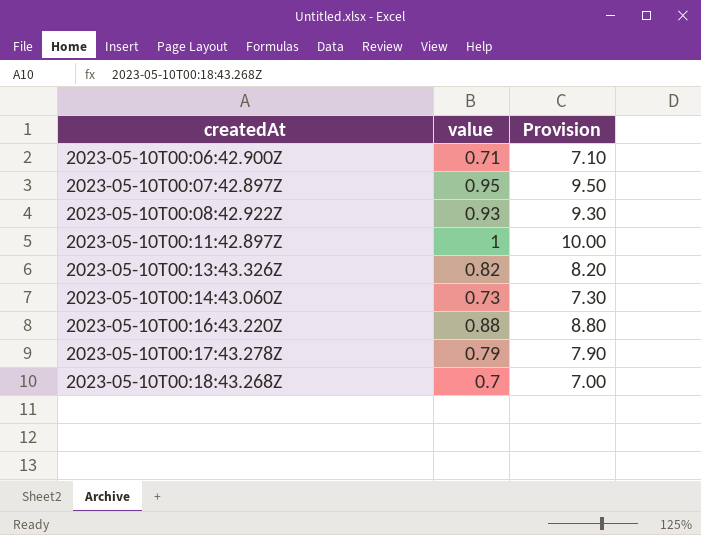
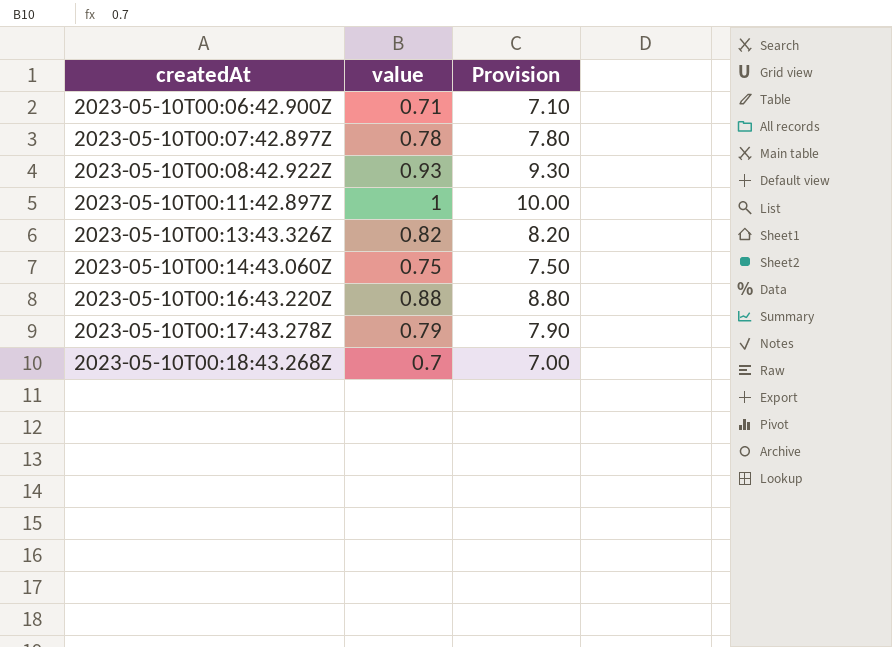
2023-05-10T00:07:42.897Z | value: 0.95 -> 0.78
2023-05-10T00:07:42.897Z | Provision: 9.50 -> 7.80
2023-05-10T00:14:43.060Z | value: 0.73 -> 0.75
2023-05-10T00:14:43.060Z | Provision: 7.30 -> 7.50

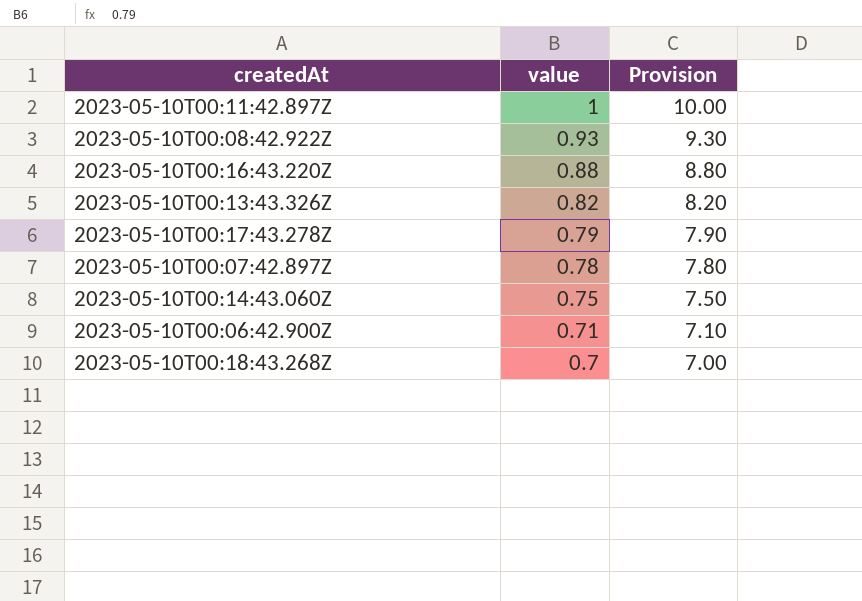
row order: createdAt ascending -> value descending

